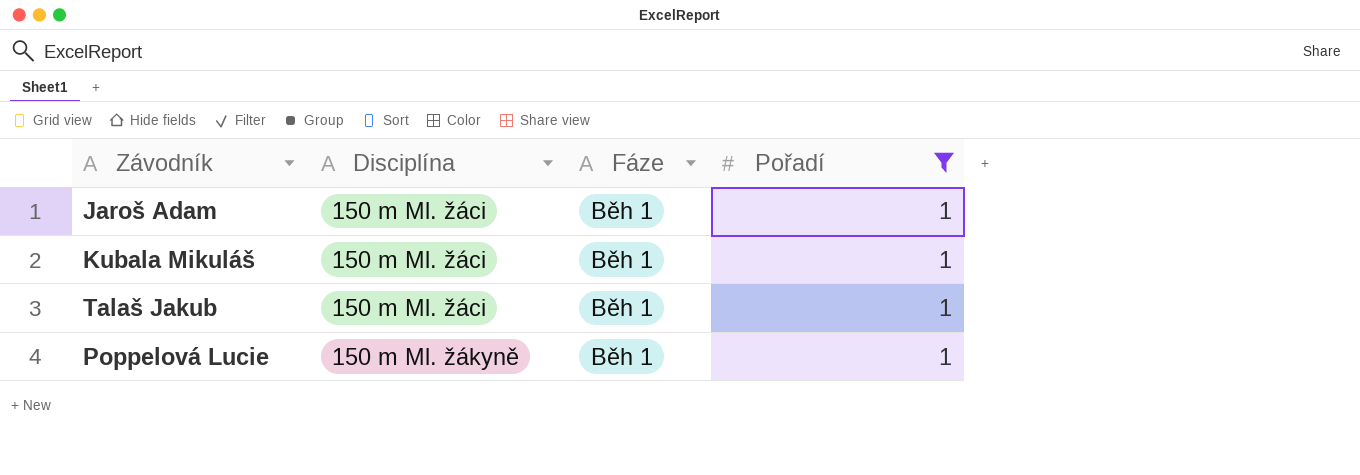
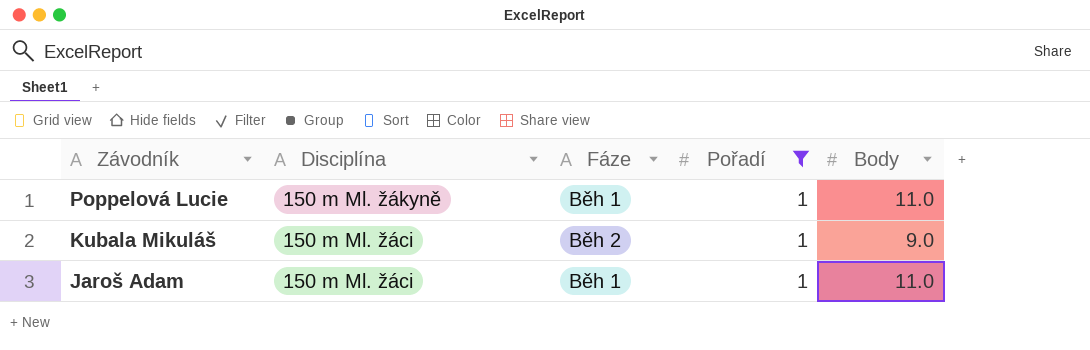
row order: Disciplína ascending -> Závodník descending
column Body | position: none -> 5
row Talaš Jakub: 150 m Ml. žáci | Běh 1 | 1 -> none
Kubala Mikuláš | Fáze: Běh 1 -> Běh 2

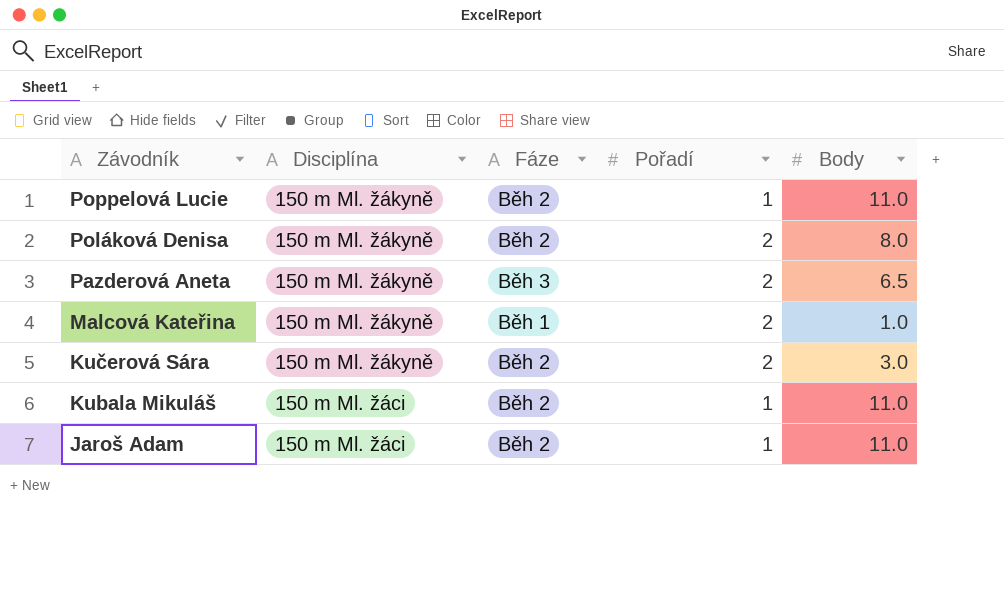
filter: Pořadí = 1 -> none
Poppelová Lucie | Fáze: Běh 1 -> Běh 2
Kubala Mikuláš | Body: 9.0 -> 11.0
Jaroš Adam | Fáze: Běh 1 -> Běh 2

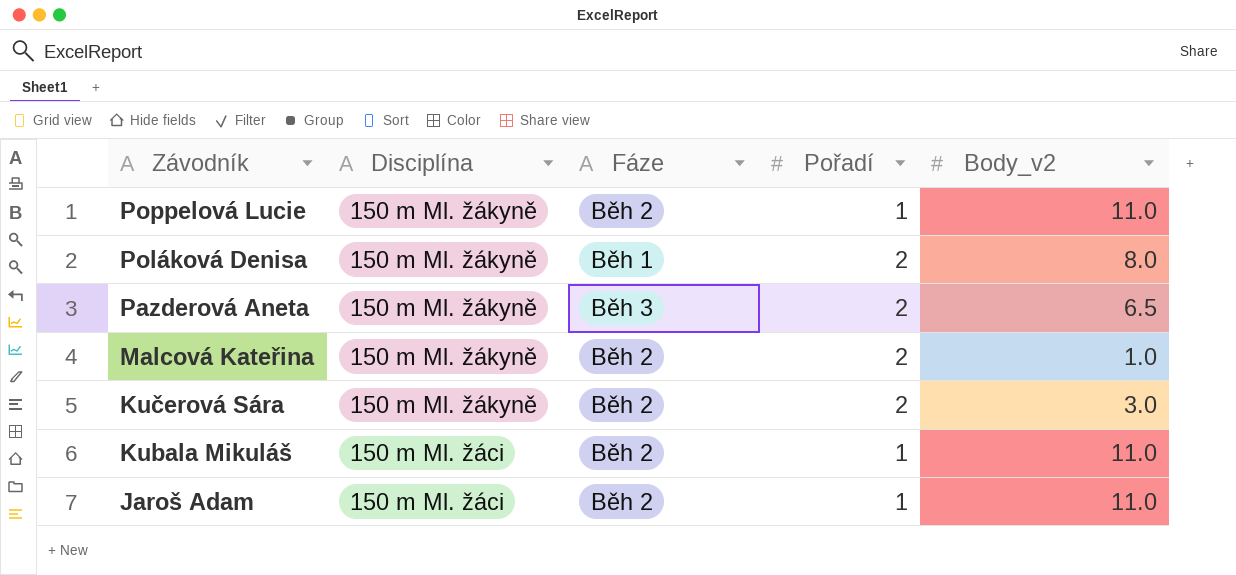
column name: Body -> Body_v2
Poláková Denisa | Fáze: Běh 2 -> Běh 1
Malcová Kateřina | Fáze: Běh 1 -> Běh 2

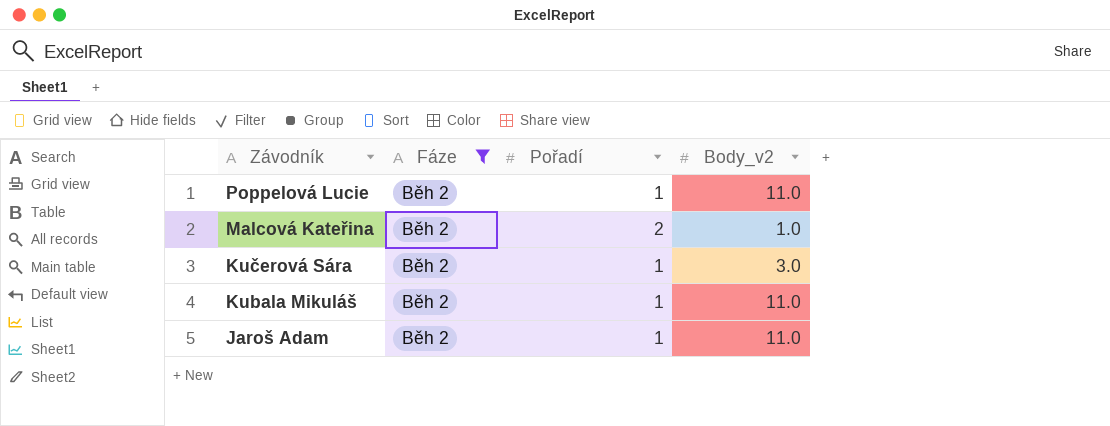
filter: none -> Fáze = Běh 2
column Disciplína | position: 2 -> none
Kučerová Sára | Pořadí: 2 -> 1

